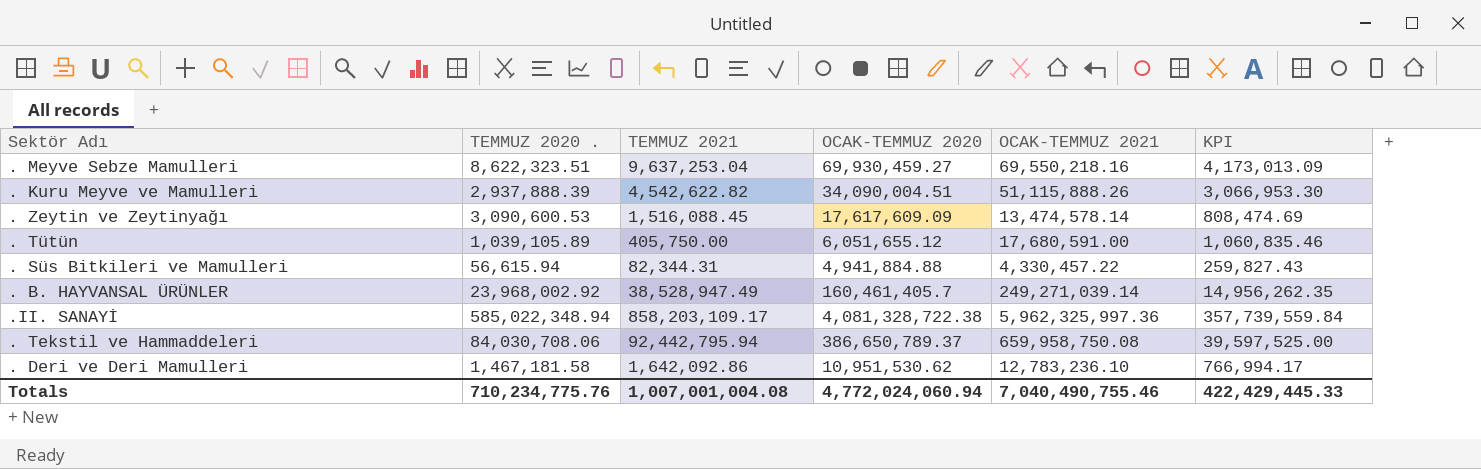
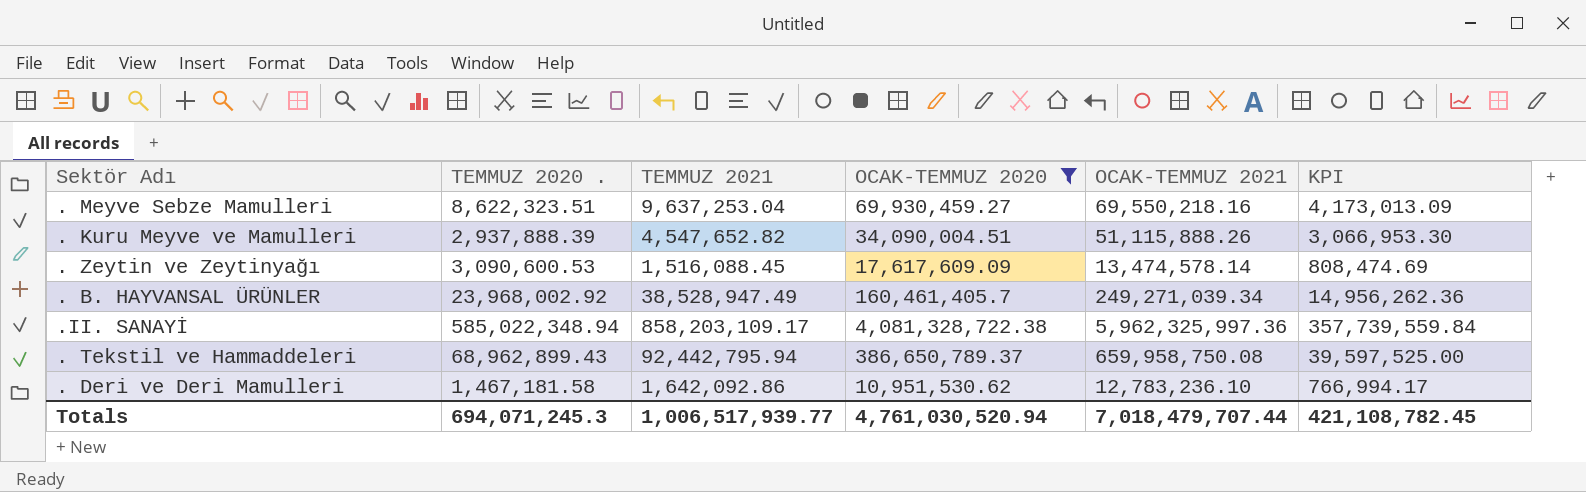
filter: none -> OCAK-TEMMUZ 2020 >= 10,951,530.62
. Kuru Meyve ve Mamulleri | TEMMUZ 2021: 4,542,622.82 -> 4,547,652.82
. B. HAYVANSAL ÜRÜNLER | OCAK-TEMMUZ 2021: 249,271,039.14 -> 249,271,039.34
. B. HAYVANSAL ÜRÜNLER | KPI: 14,956,262.35 -> 14,956,262.36
. Tekstil ve Hammaddeleri | TEMMUZ 2020 .: 84,030,708.06 -> 68,962,899.43
Totals | TEMMUZ 2020 .: 710,234,775.76 -> 694,071,245.3
Totals | TEMMUZ 2021: 1,007,001,004.08 -> 1,006,517,939.77
Totals | OCAK-TEMMUZ 2020: 4,772,024,060.94 -> 4,761,030,520.94
Totals | OCAK-TEMMUZ 2021: 7,040,490,755.46 -> 7,018,479,707.44
Totals | KPI: 422,429,445.33 -> 421,108,782.45

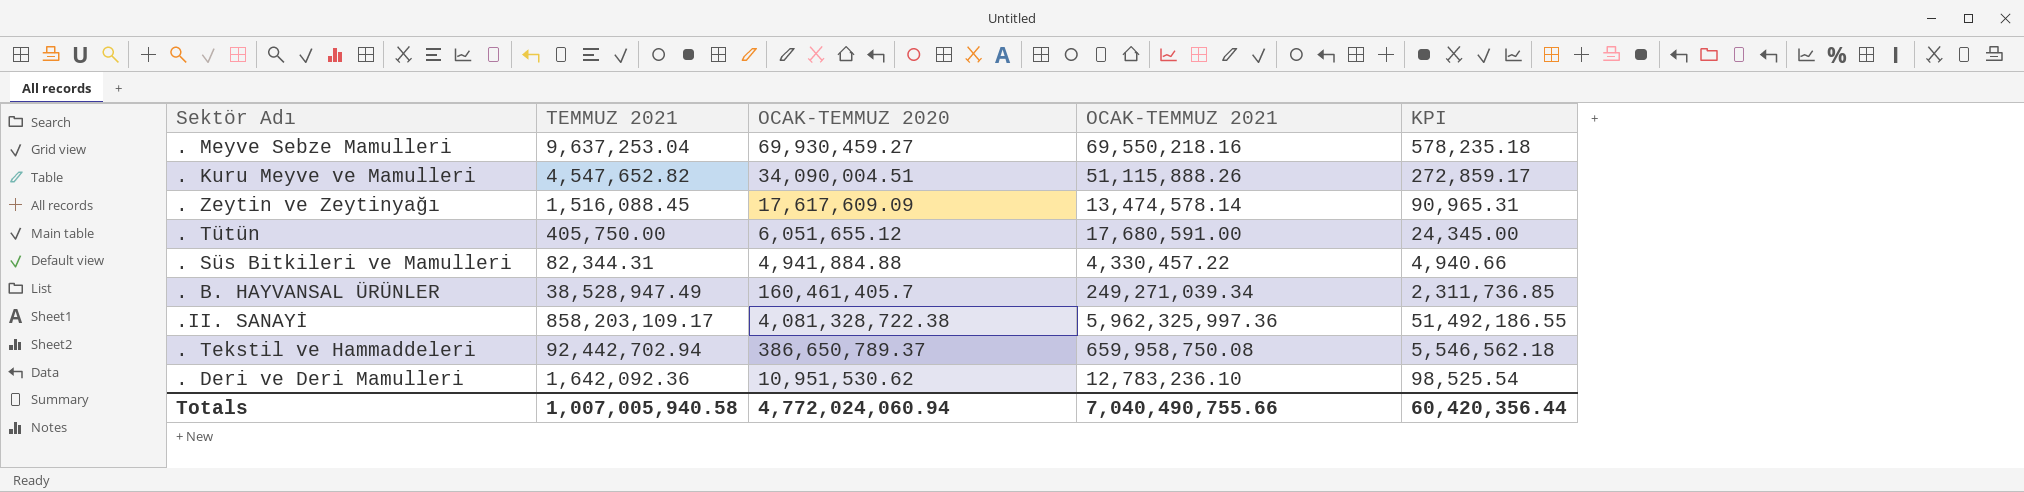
filter: OCAK-TEMMUZ 2020 >= 10,951,530.62 -> none
column TEMMUZ 2020 . | position: 2 -> none
column KPI | formula: [OCAK-TEMMUZ 2021] * 0.06 -> [TEMMUZ 2021] * 0.06
. Tekstil ve Hammaddeleri | TEMMUZ 2021: 92,442,795.94 -> 92,442,702.94
. Deri ve Deri Mamulleri | TEMMUZ 2021: 1,642,092.86 -> 1,642,092.36
Totals | TEMMUZ 2021: 1,006,517,939.77 -> 1,007,005,940.58
Totals | OCAK-TEMMUZ 2020: 4,761,030,520.94 -> 4,772,024,060.94
Totals | OCAK-TEMMUZ 2021: 7,018,479,707.44 -> 7,040,490,755.66
Totals | KPI: 421,108,782.45 -> 60,420,356.44

